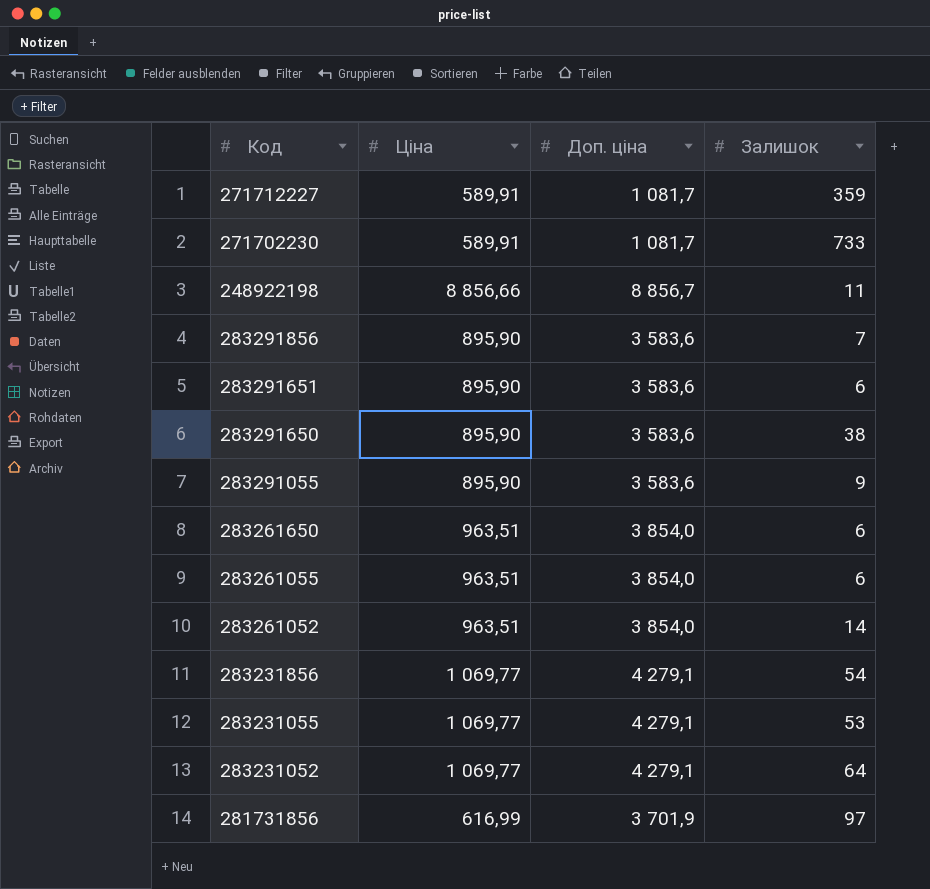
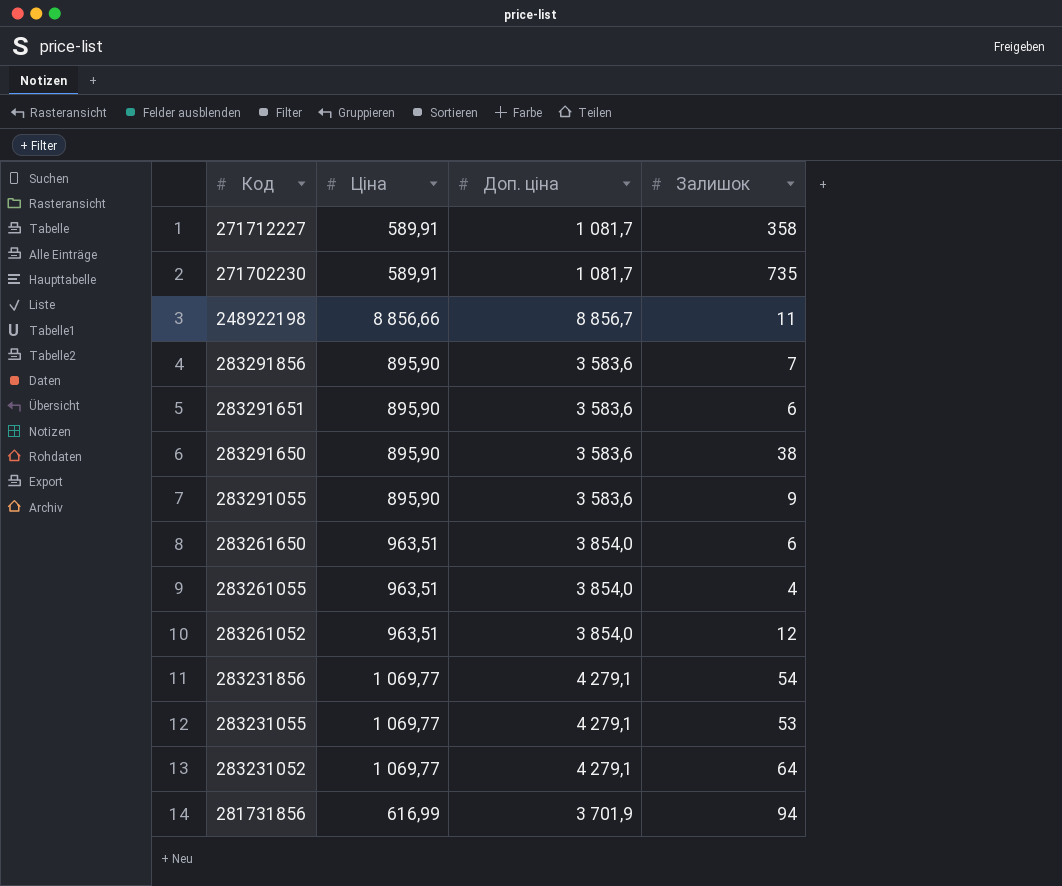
271712227 | Залишок: 359 -> 358
271702230 | Залишок: 733 -> 735
283261055 | Залишок: 6 -> 4
283261052 | Залишок: 14 -> 12
281731856 | Залишок: 97 -> 94

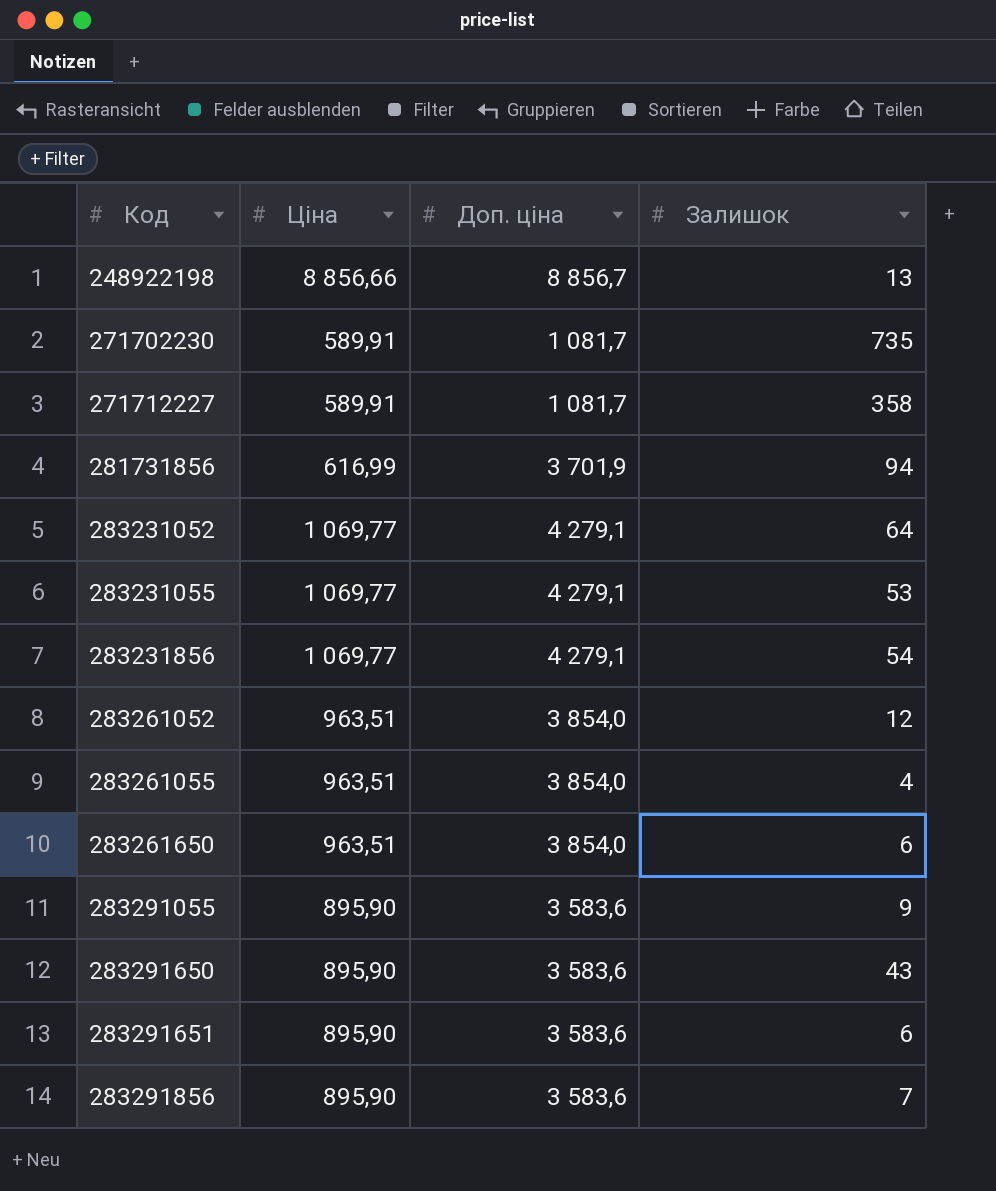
row order: none -> Код ascending
248922198 | Залишок: 11 -> 13
283291650 | Залишок: 38 -> 43

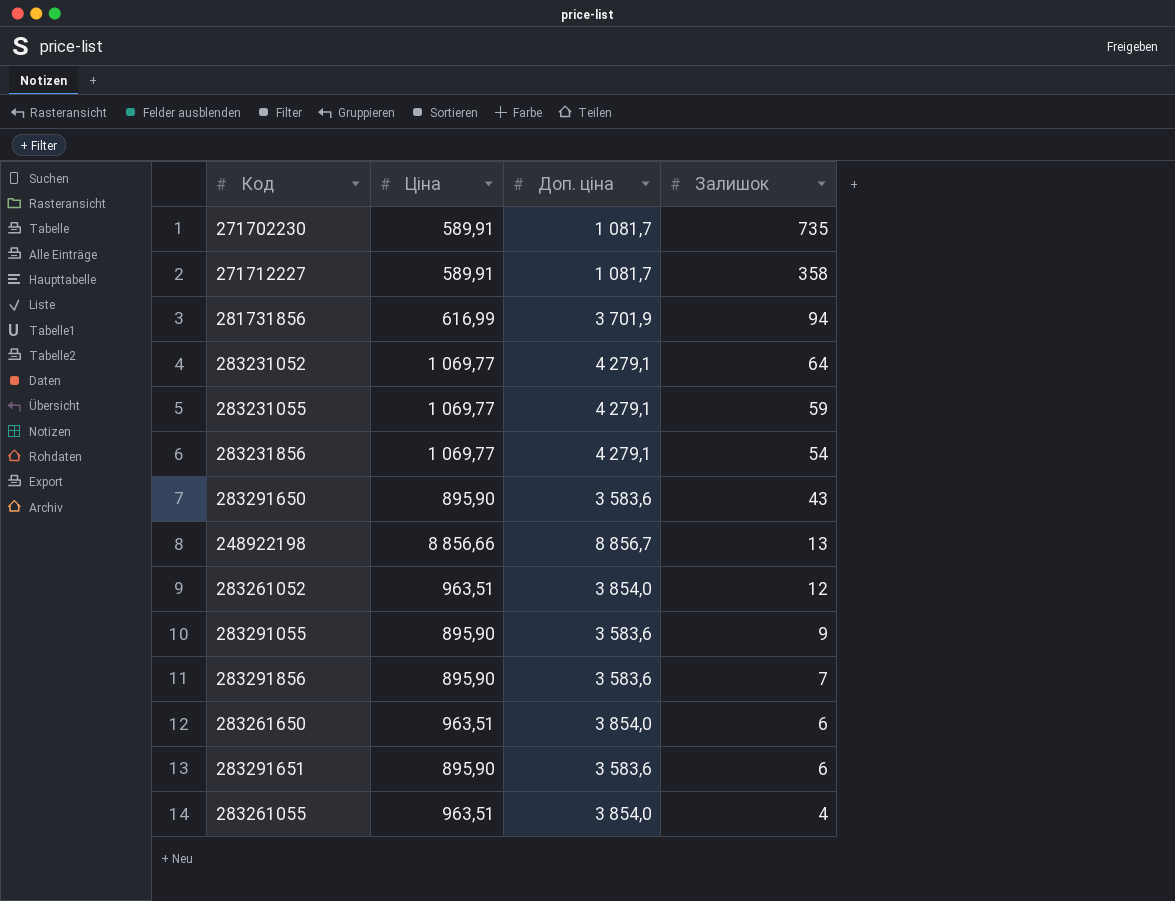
row order: Код ascending -> Залишок descending
283231055 | Залишок: 53 -> 59

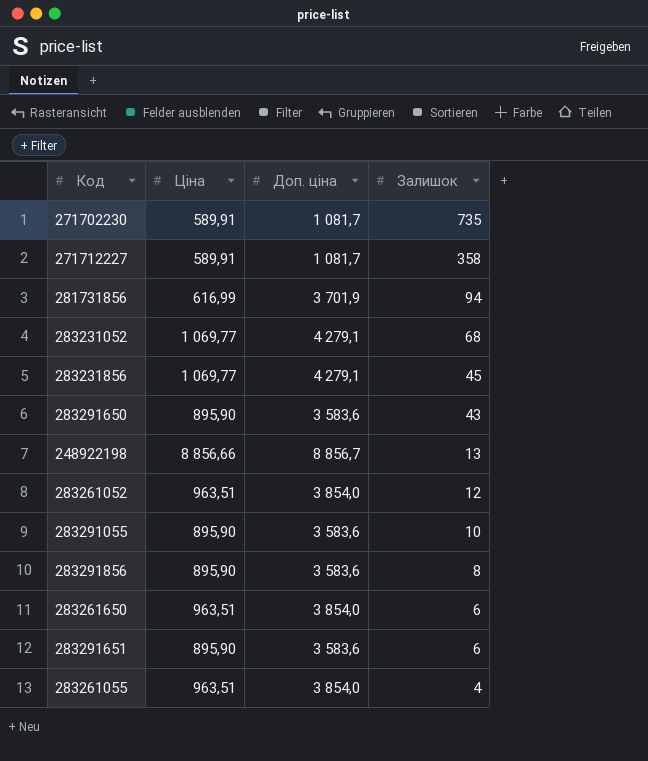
row 283231055: 1 069,77 | 4 279,1 | 59 -> none
283231052 | Залишок: 64 -> 68
283231856 | Залишок: 54 -> 45
283291055 | Залишок: 9 -> 10
283291856 | Залишок: 7 -> 8

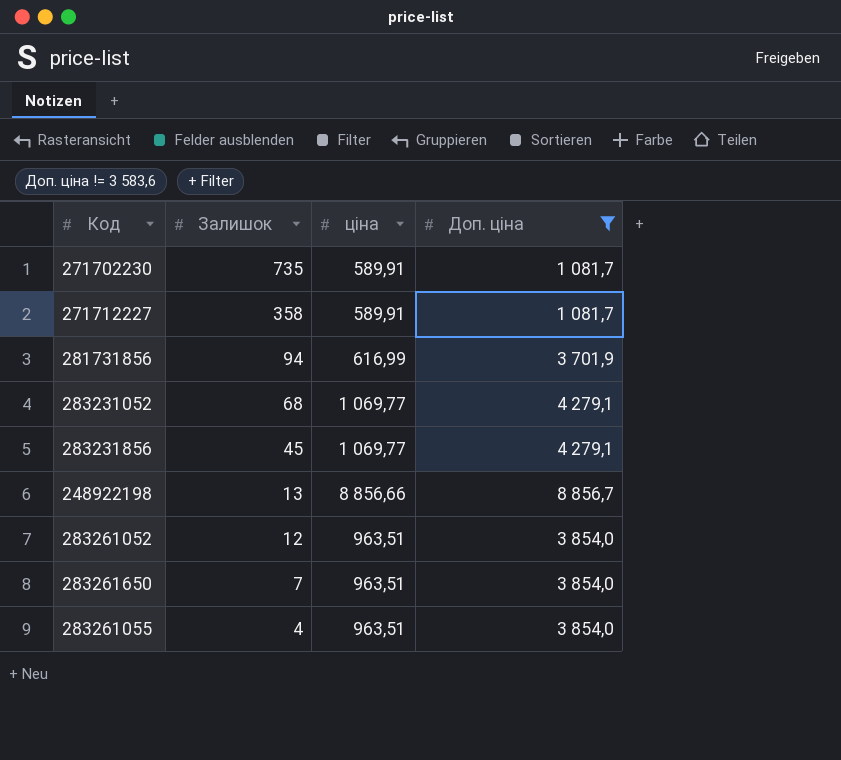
filter: none -> Доп. ціна != 3 583,6
column Залишок | position: 4 -> 2
column name: Ціна -> ціна
283261650 | Залишок: 6 -> 7

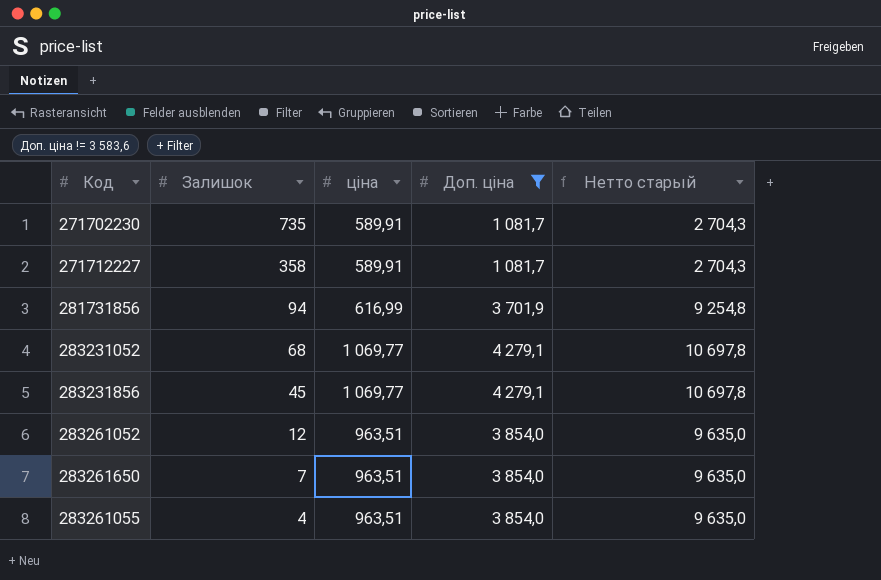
column Нетто старый | formula: none -> [Доп. ціна] * 2,5
row 248922198: 13 | 8 856,66 | 8 856,7 -> none

